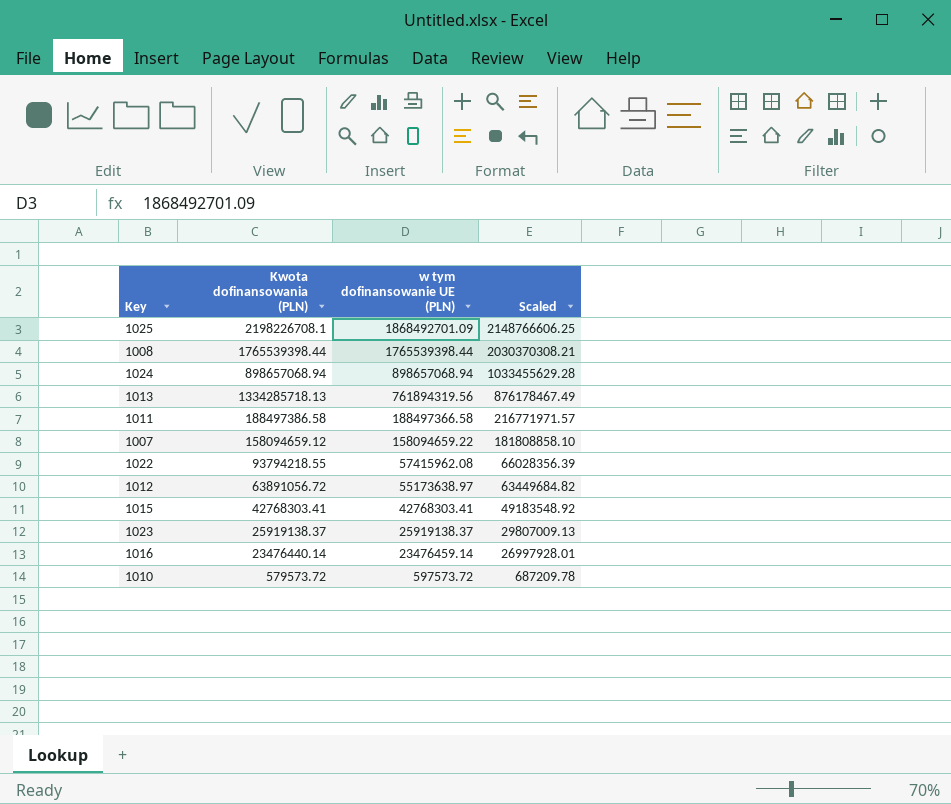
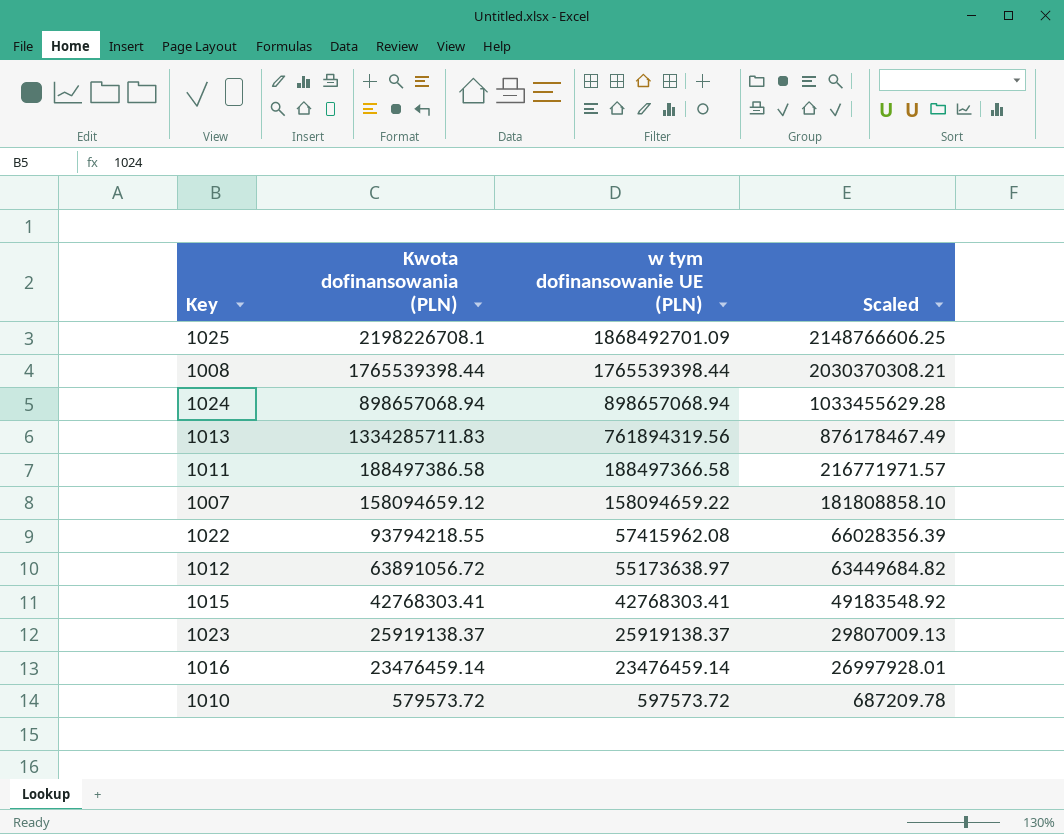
1013 | Kwota dofinansowania (PLN): 1334285718.13 -> 1334285711.83
1016 | Kwota dofinansowania (PLN): 23476440.14 -> 23476459.14

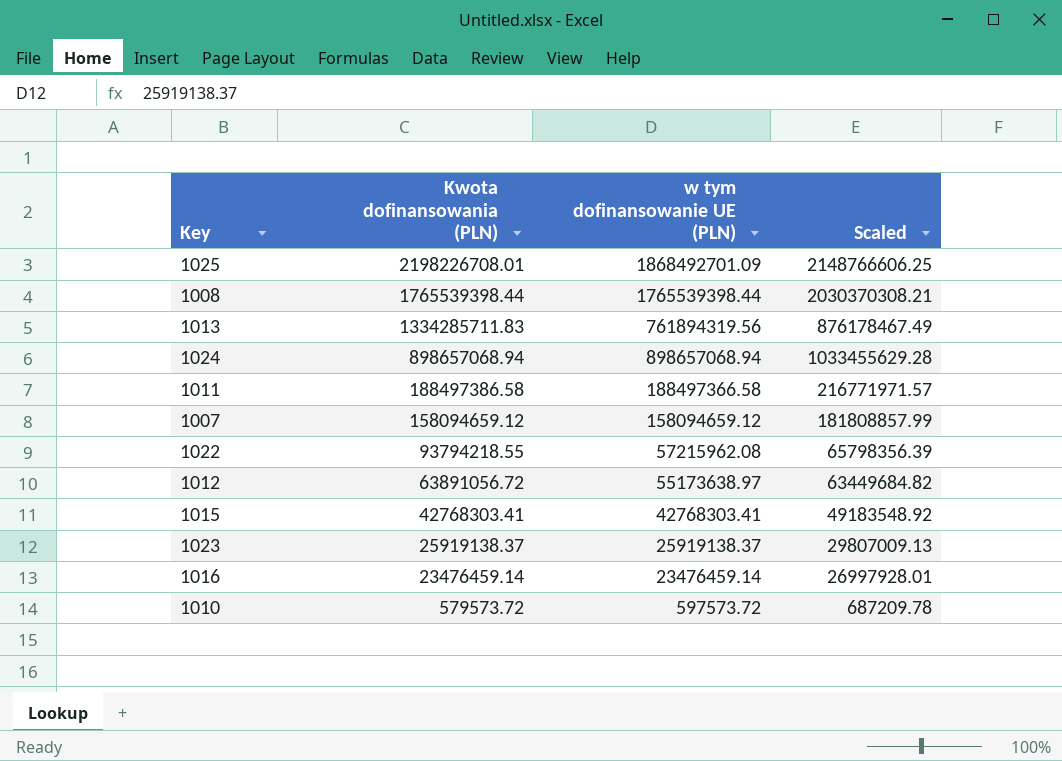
row order: w tym dofinansowanie UE (PLN) descending -> Kwota dofinansowania (PLN) descending
1025 | Kwota dofinansowania (PLN): 2198226708.1 -> 2198226708.01
1007 | w tym dofinansowanie UE (PLN): 158094659.22 -> 158094659.12
1007 | Scaled: 181808858.10 -> 181808857.99
1022 | w tym dofinansowanie UE (PLN): 57415962.08 -> 57215962.08
1022 | Scaled: 66028356.39 -> 65798356.39

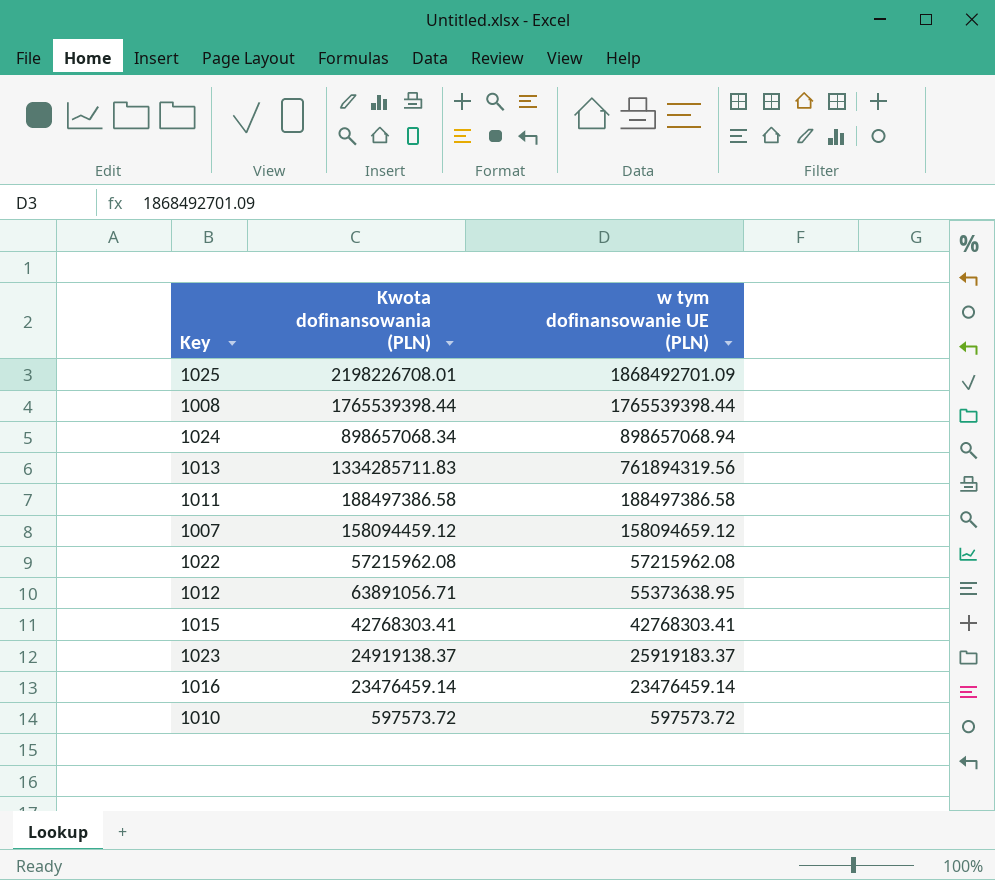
row order: Kwota dofinansowania (PLN) descending -> w tym dofinansowanie UE (PLN) descending
column Scaled | formula: [w tym dofinansowanie UE (PLN)] * 1.15 -> none
1024 | Kwota dofinansowania (PLN): 898657068.94 -> 898657068.34
1011 | w tym dofinansowanie UE (PLN): 188497366.58 -> 188497386.58
1007 | Kwota dofinansowania (PLN): 158094659.12 -> 158094459.12
1022 | Kwota dofinansowania (PLN): 93794218.55 -> 57215962.08
1012 | Kwota dofinansowania (PLN): 63891056.72 -> 63891056.71
1012 | w tym dofinansowanie UE (PLN): 55173638.97 -> 55373638.95
1023 | Kwota dofinansowania (PLN): 25919138.37 -> 24919138.37
1023 | w tym dofinansowanie UE (PLN): 25919138.37 -> 25919183.37
1010 | Kwota dofinansowania (PLN): 579573.72 -> 597573.72

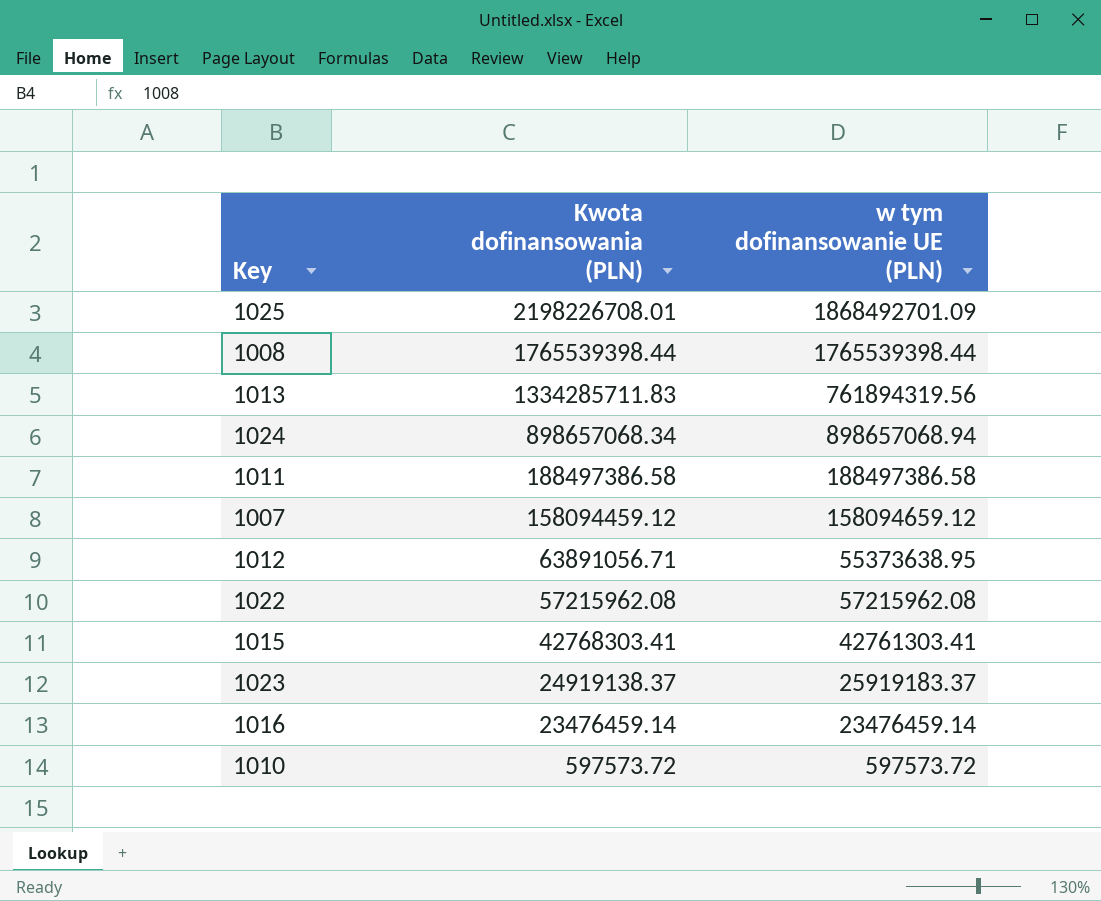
row order: w tym dofinansowanie UE (PLN) descending -> Kwota dofinansowania (PLN) descending
1015 | w tym dofinansowanie UE (PLN): 42768303.41 -> 42761303.41

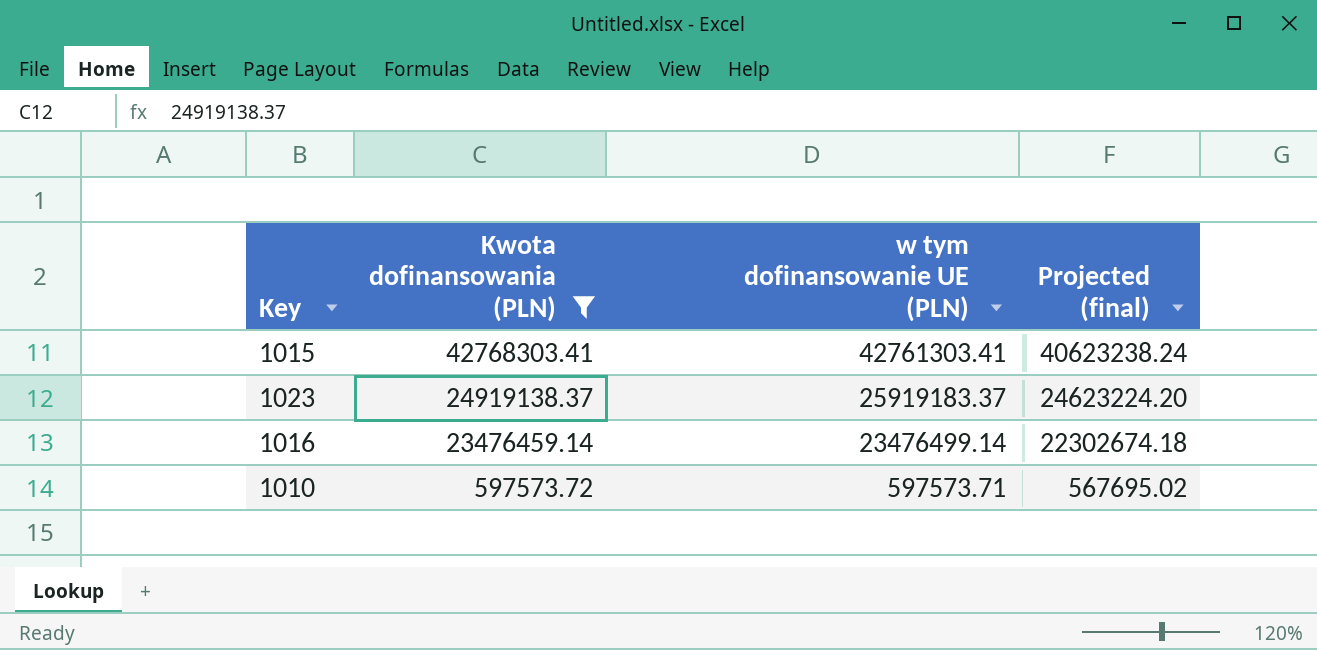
filter: none -> Kwota dofinansowania (PLN) <= 42768303.41
column Projected (final) | formula: none -> [w tym dofinansowanie UE (PLN)] * 0.95
1016 | w tym dofinansowanie UE (PLN): 23476459.14 -> 23476499.14
1010 | w tym dofinansowanie UE (PLN): 597573.72 -> 597573.71

